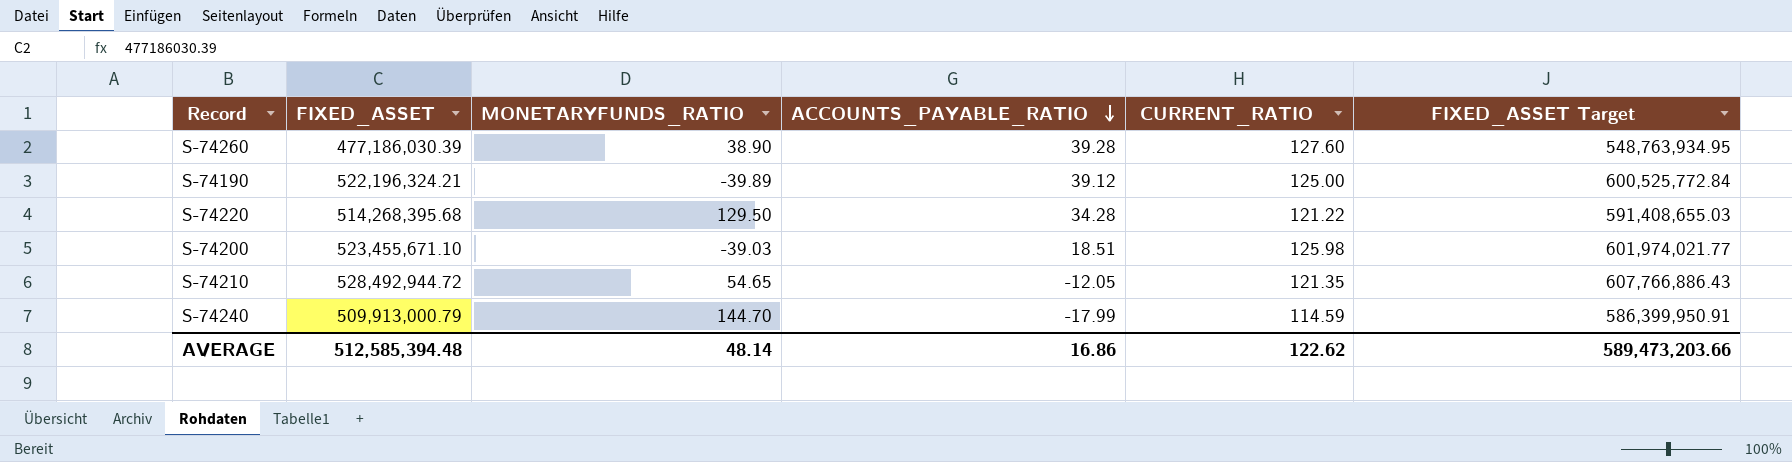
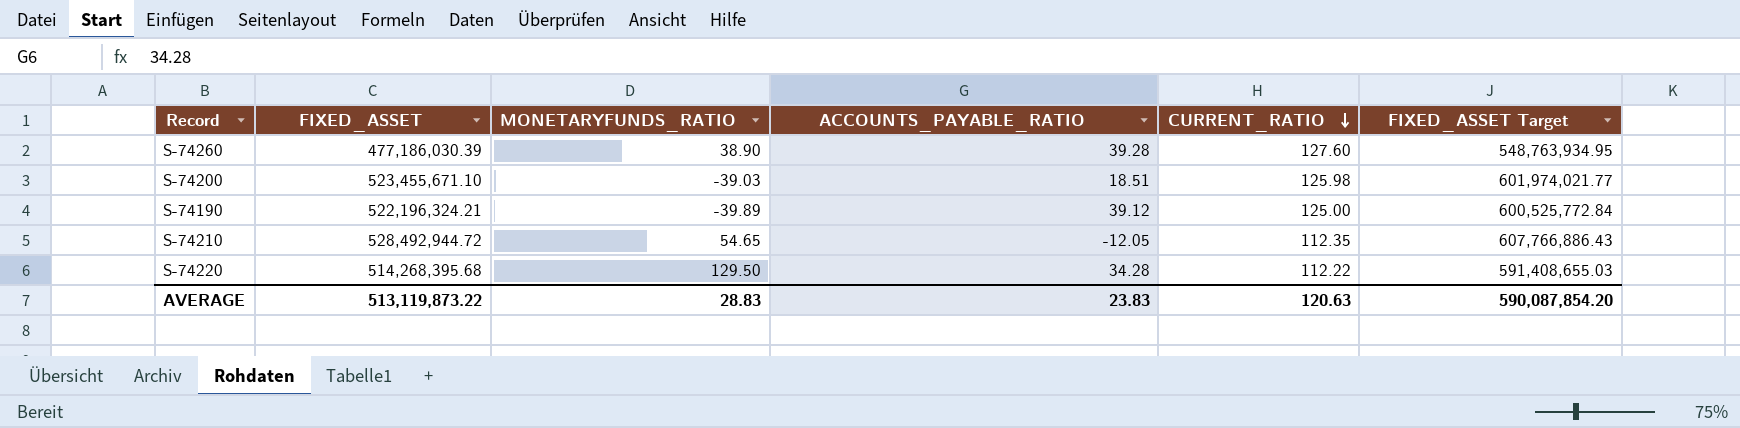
row order: ACCOUNTS_PAYABLE_RATIO descending -> CURRENT_RATIO descending
row S-74240: 509,913,000.79 | 144.70 | -17.99 | 114.59 | 586,399,950.91 -> none
S-74210 | CURRENT_RATIO: 121.35 -> 112.35
S-74220 | CURRENT_RATIO: 121.22 -> 112.22
AVERAGE | FIXED_ASSET: 512,585,394.48 -> 513,119,873.22
AVERAGE | MONETARYFUNDS_RATIO: 48.14 -> 28.83
AVERAGE | ACCOUNTS_PAYABLE_RATIO: 16.86 -> 23.83
AVERAGE | CURRENT_RATIO: 122.62 -> 120.63
AVERAGE | FIXED_ASSET Target: 589,473,203.66 -> 590,087,854.20

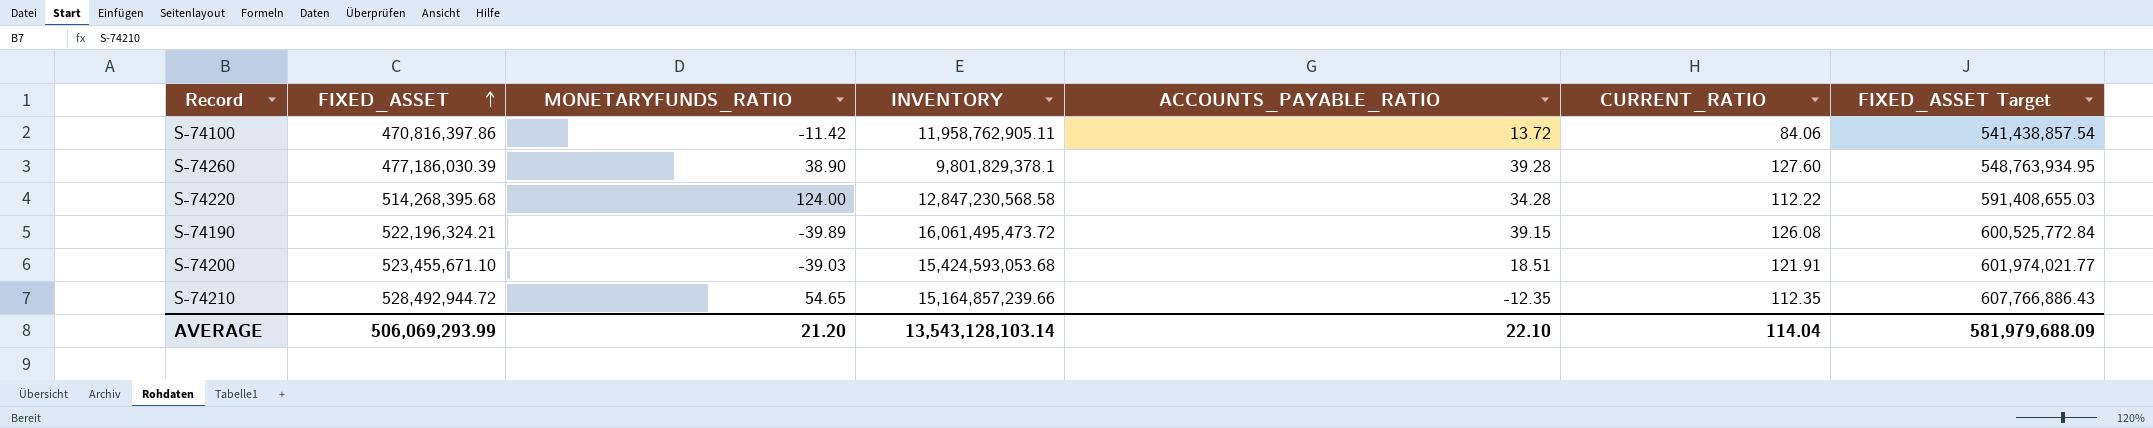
row order: CURRENT_RATIO descending -> FIXED_ASSET ascending
column INVENTORY | position: none -> 4
row S-74100: none -> 470,816,397.86 | -11.42 | 11,958,762,905.11 | 13.72 | 84.06 | 541,438,857.54
S-74220 | MONETARYFUNDS_RATIO: 129.50 -> 124.00
S-74190 | ACCOUNTS_PAYABLE_RATIO: 39.12 -> 39.15
S-74190 | CURRENT_RATIO: 125.00 -> 126.08
S-74200 | CURRENT_RATIO: 125.98 -> 121.91
S-74210 | ACCOUNTS_PAYABLE_RATIO: -12.05 -> -12.35
AVERAGE | FIXED_ASSET: 513,119,873.22 -> 506,069,293.99
AVERAGE | MONETARYFUNDS_RATIO: 28.83 -> 21.20
AVERAGE | ACCOUNTS_PAYABLE_RATIO: 23.83 -> 22.10
AVERAGE | CURRENT_RATIO: 120.63 -> 114.04
AVERAGE | FIXED_ASSET Target: 590,087,854.20 -> 581,979,688.09

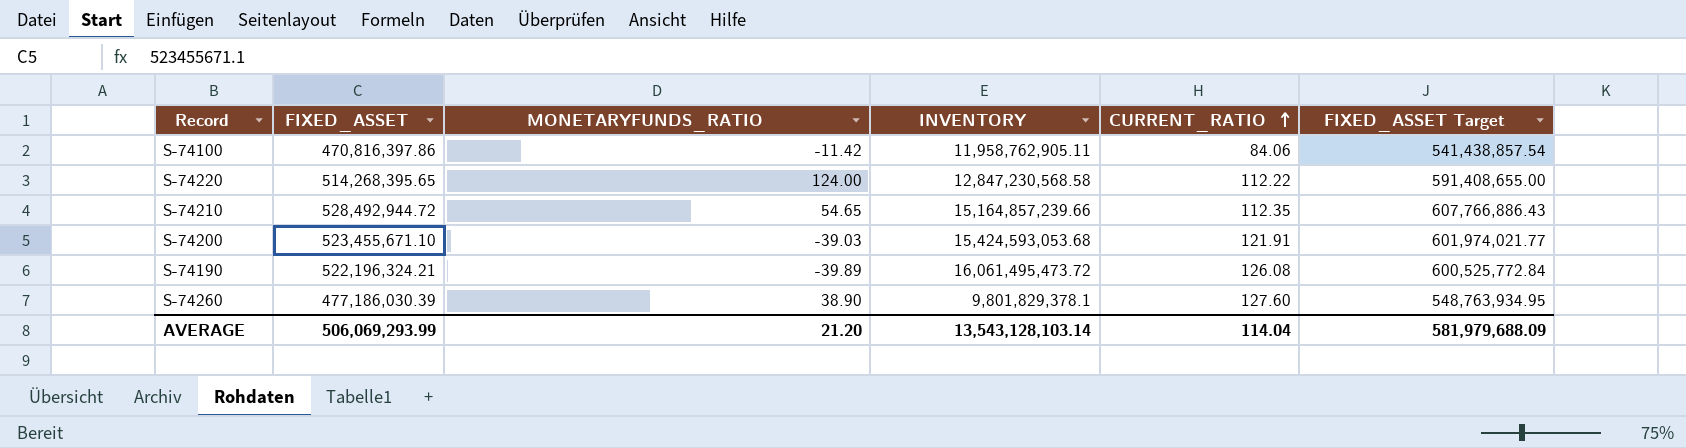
row order: FIXED_ASSET ascending -> CURRENT_RATIO ascending
column ACCOUNTS_PAYABLE_RATIO | position: 5 -> none
S-74220 | FIXED_ASSET: 514,268,395.68 -> 514,268,395.65
S-74220 | FIXED_ASSET Target: 591,408,655.03 -> 591,408,655.00

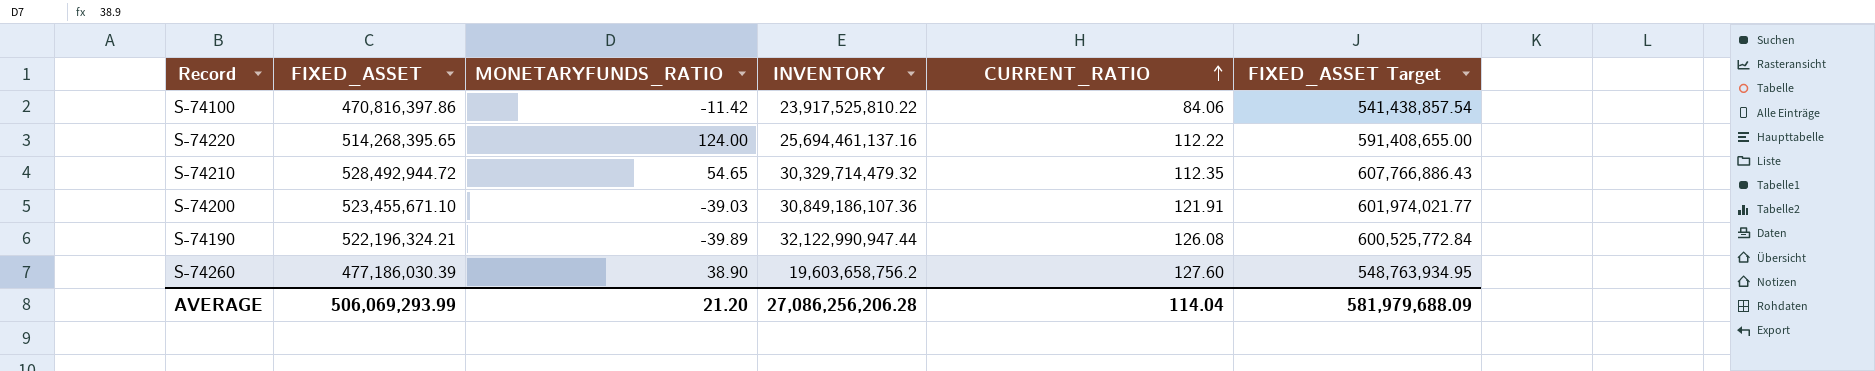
S-74100 | INVENTORY: 11,958,762,905.11 -> 23,917,525,810.22
S-74220 | INVENTORY: 12,847,230,568.58 -> 25,694,461,137.16
S-74210 | INVENTORY: 15,164,857,239.66 -> 30,329,714,479.32
S-74200 | INVENTORY: 15,424,593,053.68 -> 30,849,186,107.36
S-74190 | INVENTORY: 16,061,495,473.72 -> 32,122,990,947.44
S-74260 | INVENTORY: 9,801,829,378.1 -> 19,603,658,756.2
AVERAGE | INVENTORY: 13,543,128,103.14 -> 27,086,256,206.28

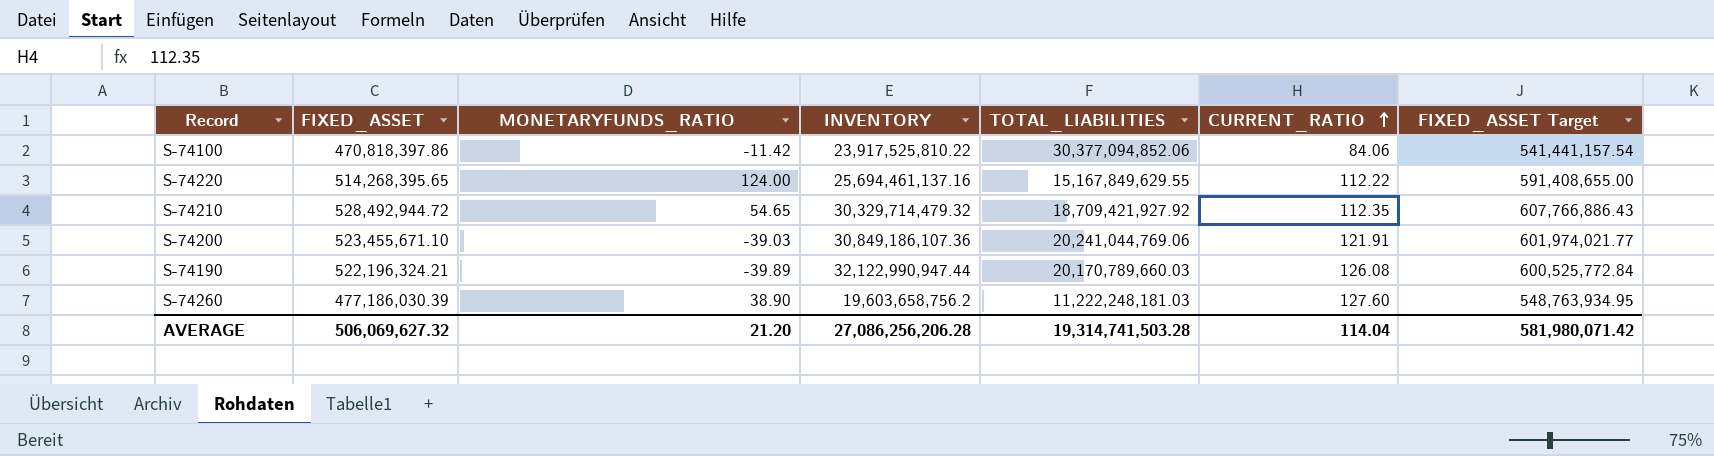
column TOTAL_LIABILITIES | position: none -> 5
S-74100 | FIXED_ASSET: 470,816,397.86 -> 470,818,397.86
S-74100 | FIXED_ASSET Target: 541,438,857.54 -> 541,441,157.54
AVERAGE | FIXED_ASSET: 506,069,293.99 -> 506,069,627.32
AVERAGE | FIXED_ASSET Target: 581,979,688.09 -> 581,980,071.42

